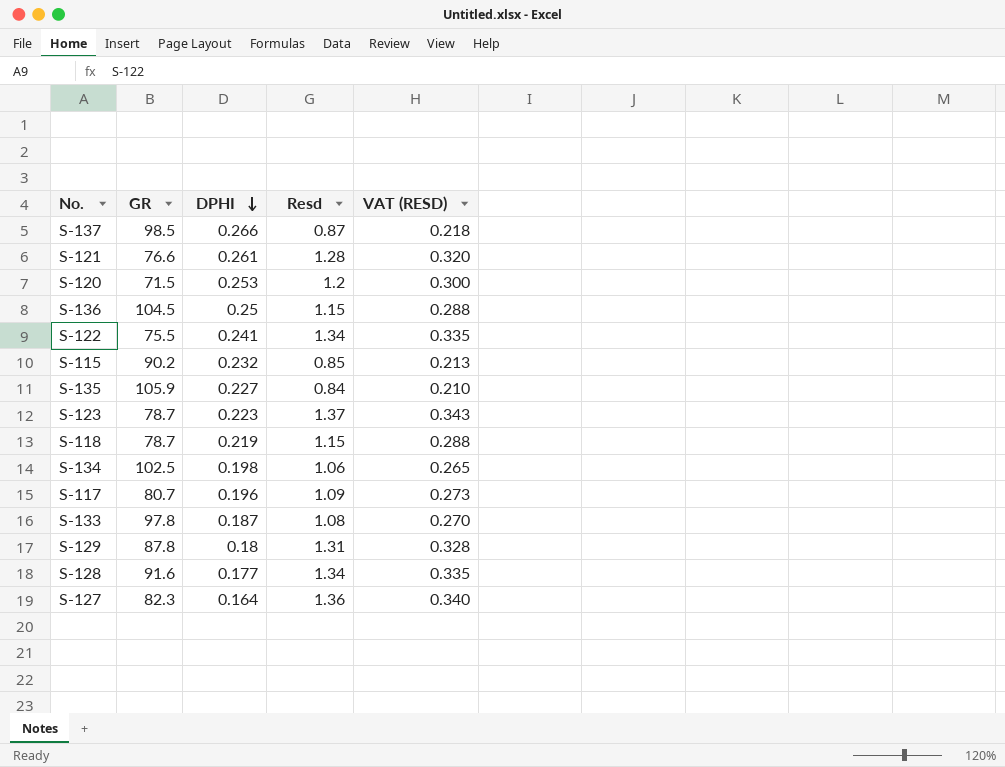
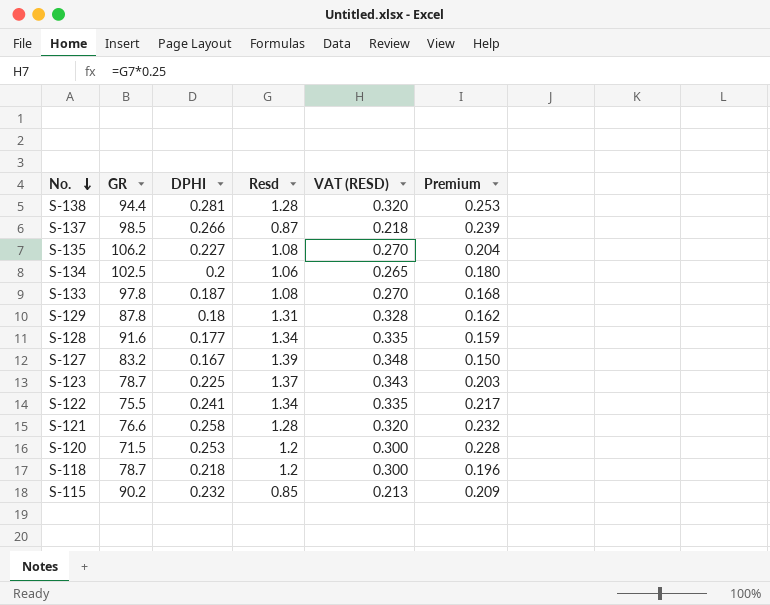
row order: DPHI descending -> No. descending
column Premium | formula: none -> [DPHI] * 0.9
row S-136: 104.5 | 0.25 | 1.15 | 0.288 -> none
row S-117: 80.7 | 0.196 | 1.09 | 0.273 -> none
row S-138: none -> 94.4 | 0.281 | 1.28 | 0.320 | 0.253
S-135 | GR: 105.9 -> 106.2
S-135 | Resd: 0.84 -> 1.08
S-135 | VAT (RESD): 0.210 -> 0.270
S-134 | DPHI: 0.198 -> 0.2
S-127 | GR: 82.3 -> 83.2
S-127 | DPHI: 0.164 -> 0.167
S-127 | Resd: 1.36 -> 1.39
S-127 | VAT (RESD): 0.340 -> 0.348
S-123 | DPHI: 0.223 -> 0.225
S-121 | DPHI: 0.261 -> 0.258
S-118 | DPHI: 0.219 -> 0.218
S-118 | Resd: 1.15 -> 1.2
S-118 | VAT (RESD): 0.288 -> 0.300

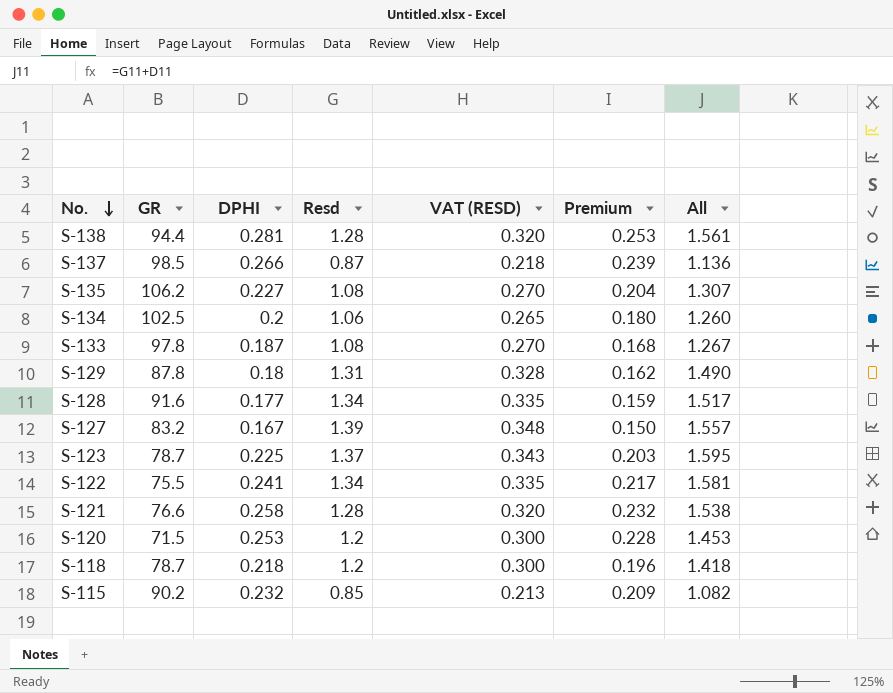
column All | formula: none -> [DPHI] + [Resd]

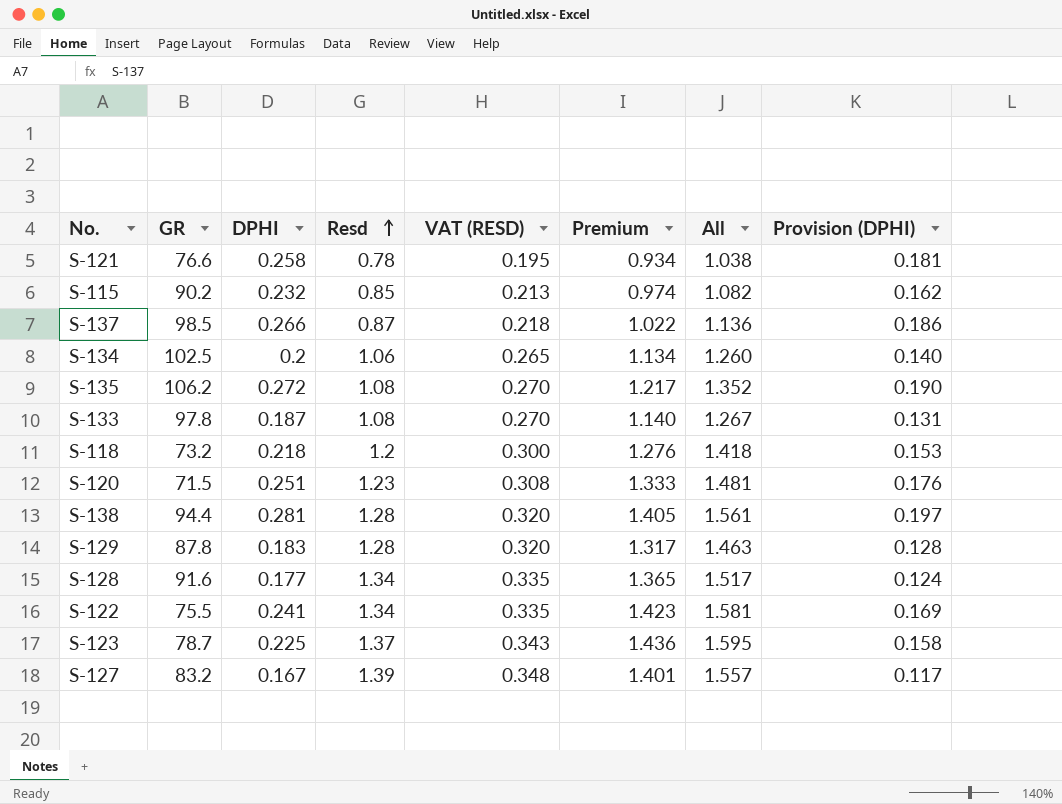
row order: No. descending -> Resd ascending
column Premium | formula: [DPHI] * 0.9 -> [All] * 0.9
column Provision (DPHI) | formula: none -> [DPHI] * 0.7
S-121 | Resd: 1.28 -> 0.78
S-121 | VAT (RESD): 0.320 -> 0.195
S-121 | All: 1.538 -> 1.038
S-135 | DPHI: 0.227 -> 0.272
S-135 | All: 1.307 -> 1.352
S-118 | GR: 78.7 -> 73.2
S-120 | DPHI: 0.253 -> 0.251
S-120 | Resd: 1.2 -> 1.23
S-120 | VAT (RESD): 0.300 -> 0.308
S-120 | All: 1.453 -> 1.481
S-129 | DPHI: 0.18 -> 0.183
S-129 | Resd: 1.31 -> 1.28
S-129 | VAT (RESD): 0.328 -> 0.320
S-129 | All: 1.490 -> 1.463

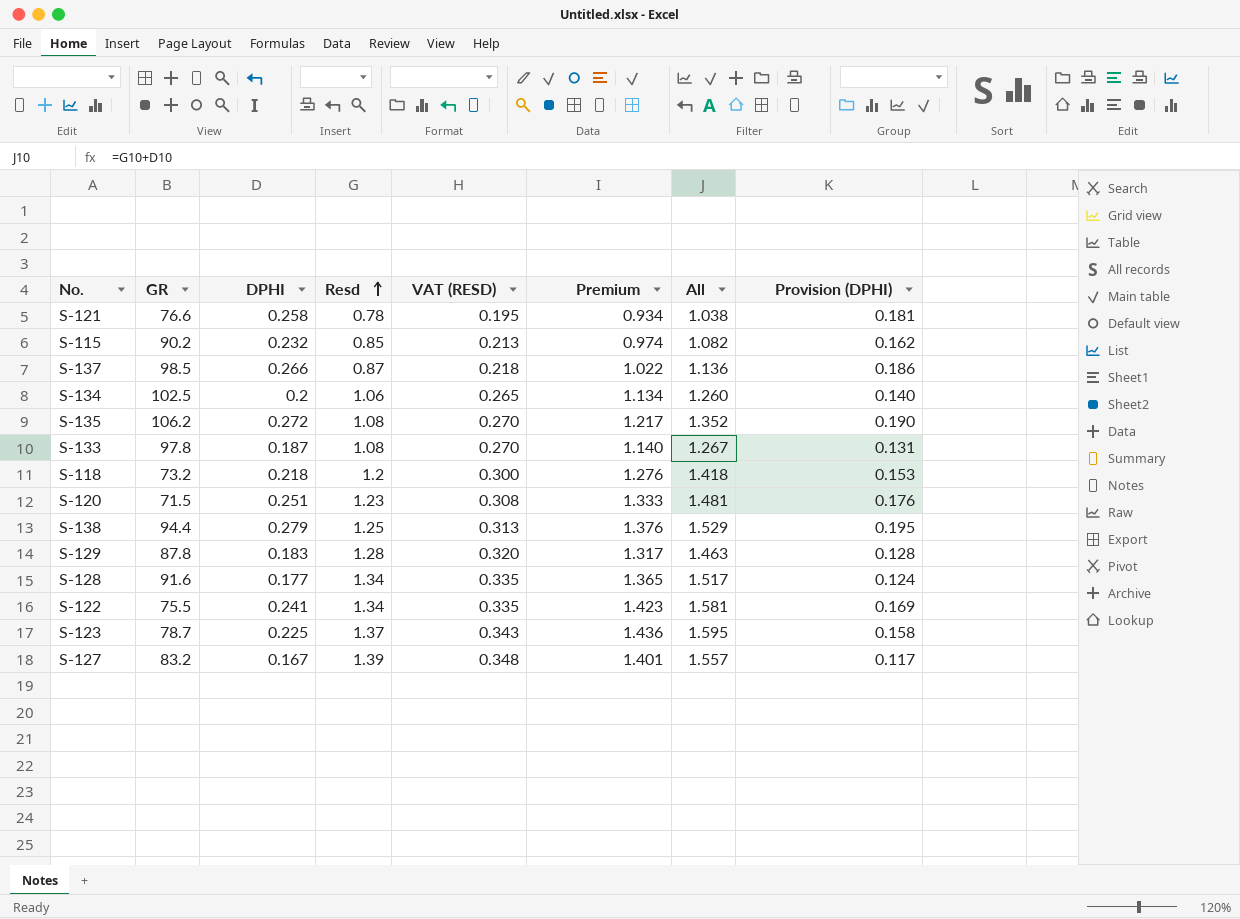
S-138 | DPHI: 0.281 -> 0.279
S-138 | Resd: 1.28 -> 1.25
S-138 | VAT (RESD): 0.320 -> 0.313
S-138 | Premium: 1.405 -> 1.376
S-138 | All: 1.561 -> 1.529
S-138 | Provision (DPHI): 0.197 -> 0.195

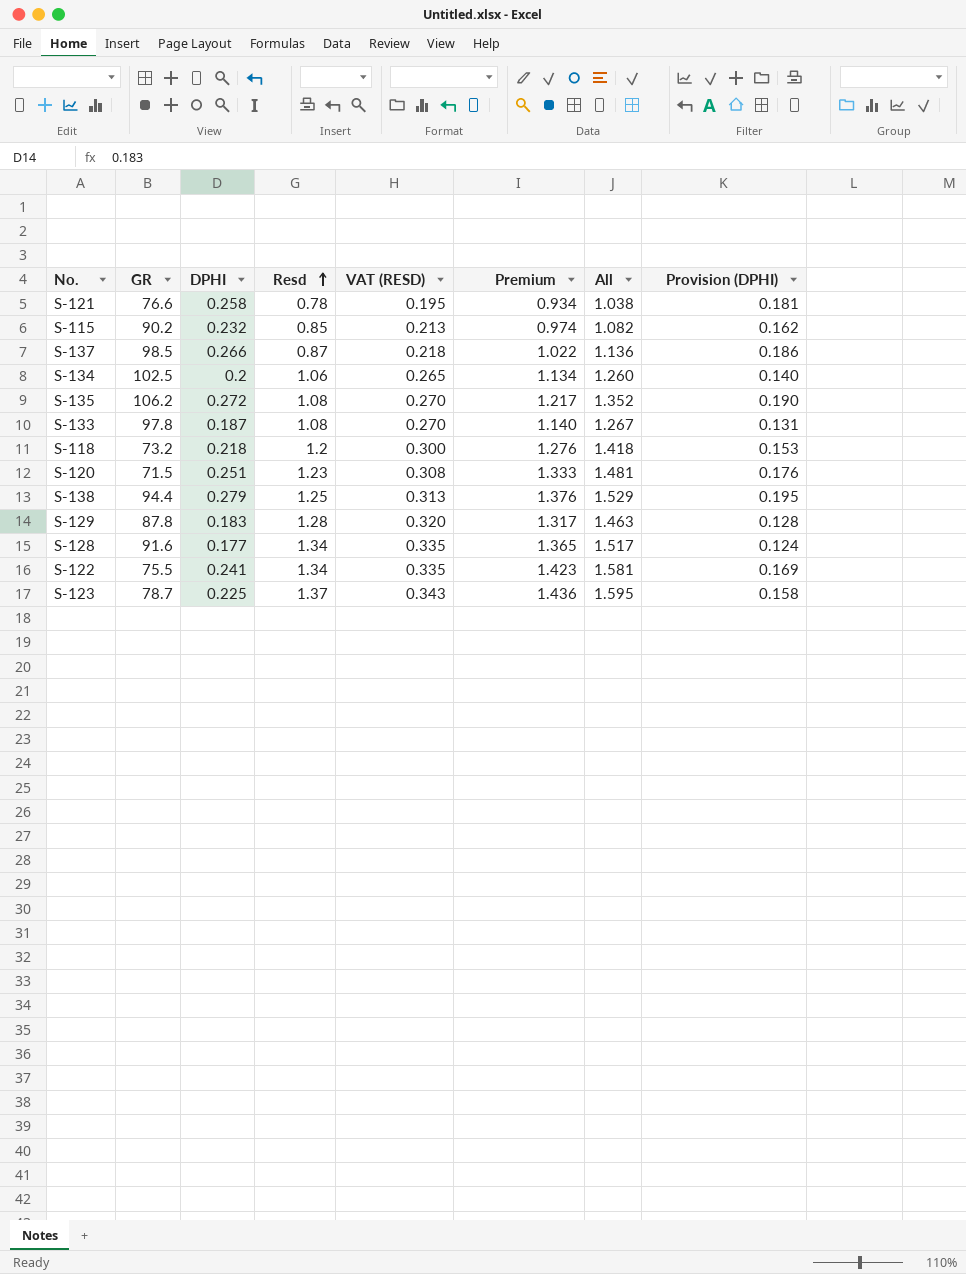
row S-127: 83.2 | 0.167 | 1.39 | 0.348 | 1.401 | 1.557 | 0.117 -> none

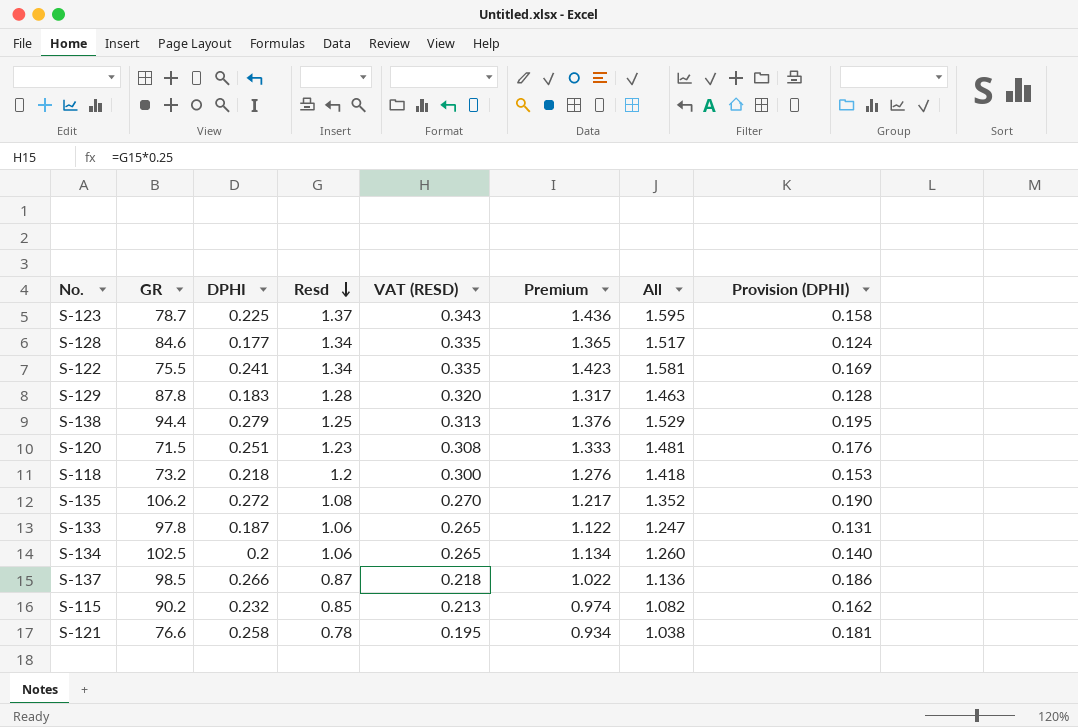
row order: Resd ascending -> Resd descending
S-128 | GR: 91.6 -> 84.6
S-133 | Resd: 1.08 -> 1.06
S-133 | VAT (RESD): 0.270 -> 0.265
S-133 | Premium: 1.140 -> 1.122
S-133 | All: 1.267 -> 1.247

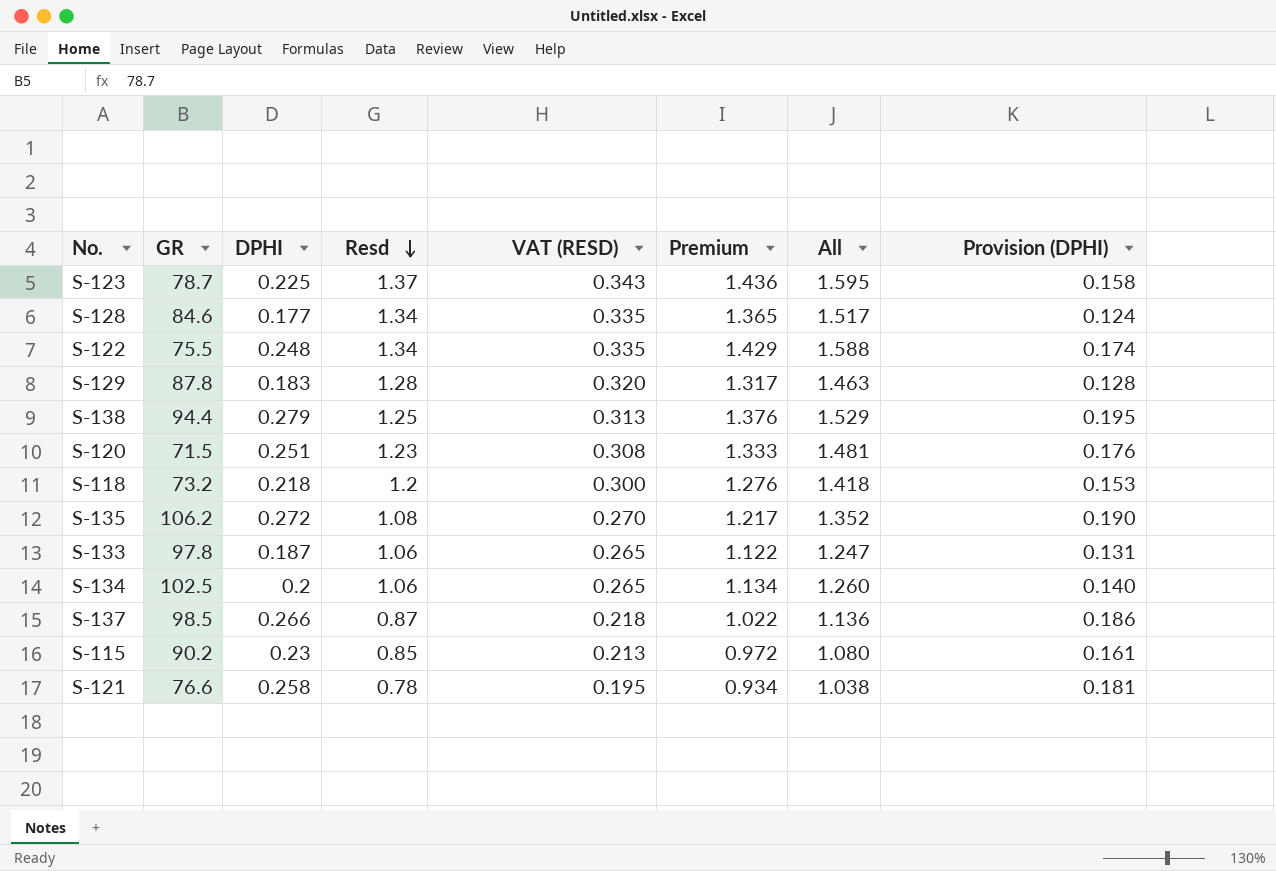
S-122 | DPHI: 0.241 -> 0.248
S-122 | Premium: 1.423 -> 1.429
S-122 | All: 1.581 -> 1.588
S-122 | Provision (DPHI): 0.169 -> 0.174
S-115 | DPHI: 0.232 -> 0.23
S-115 | Premium: 0.974 -> 0.972
S-115 | All: 1.082 -> 1.080
S-115 | Provision (DPHI): 0.162 -> 0.161

